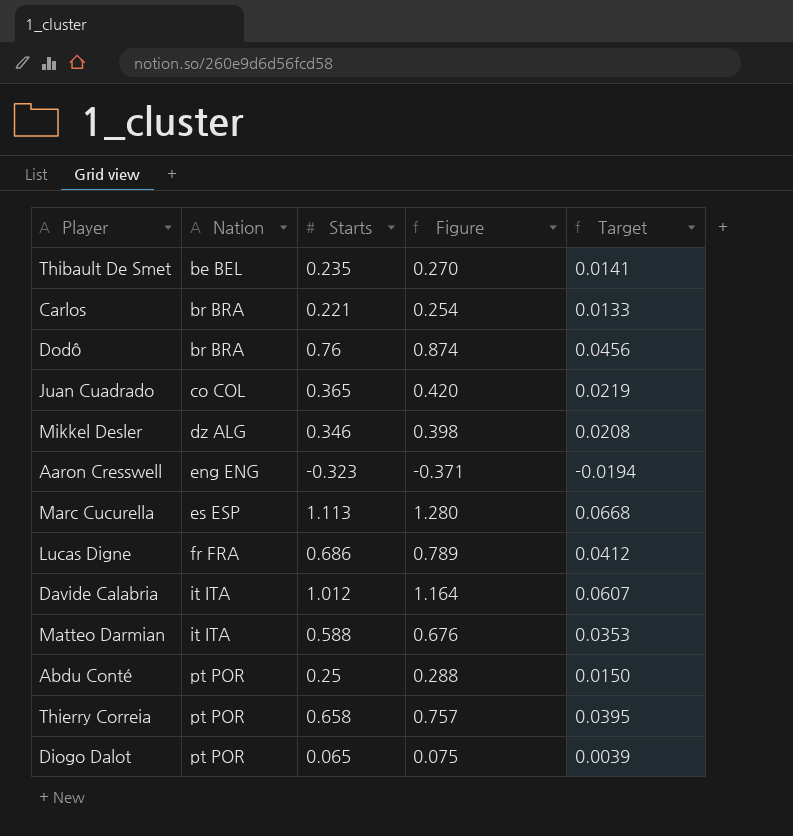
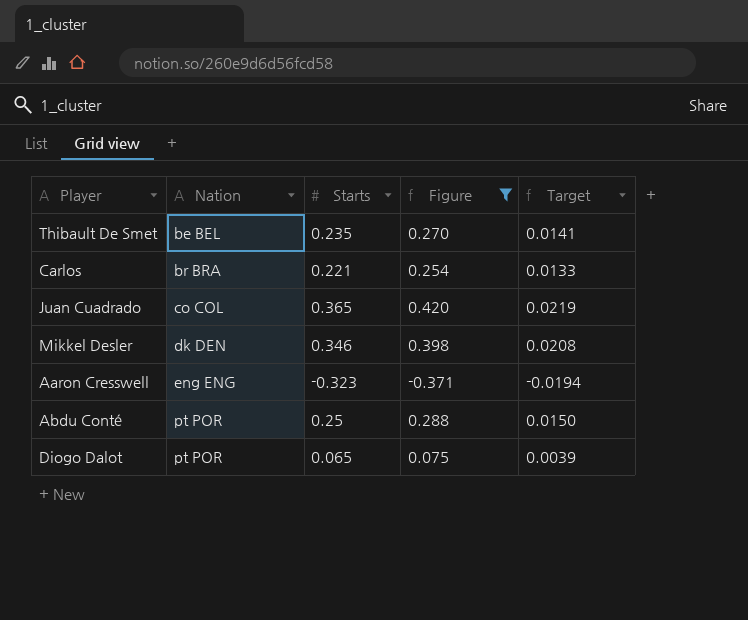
filter: none -> Figure <= 0.420
Mikkel Desler | Nation: dz ALG -> dk DEN

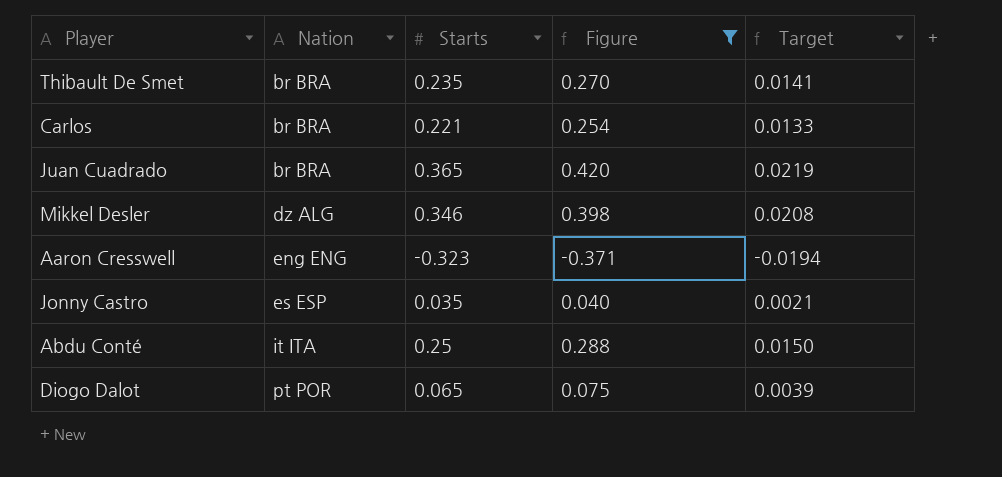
Thibault De Smet | Nation: be BEL -> br BRA
Juan Cuadrado | Nation: co COL -> br BRA
Mikkel Desler | Nation: dk DEN -> dz ALG
row Jonny Castro: none -> es ESP | 0.035 | 0.040 | 0.0021
Abdu Conté | Nation: pt POR -> it ITA

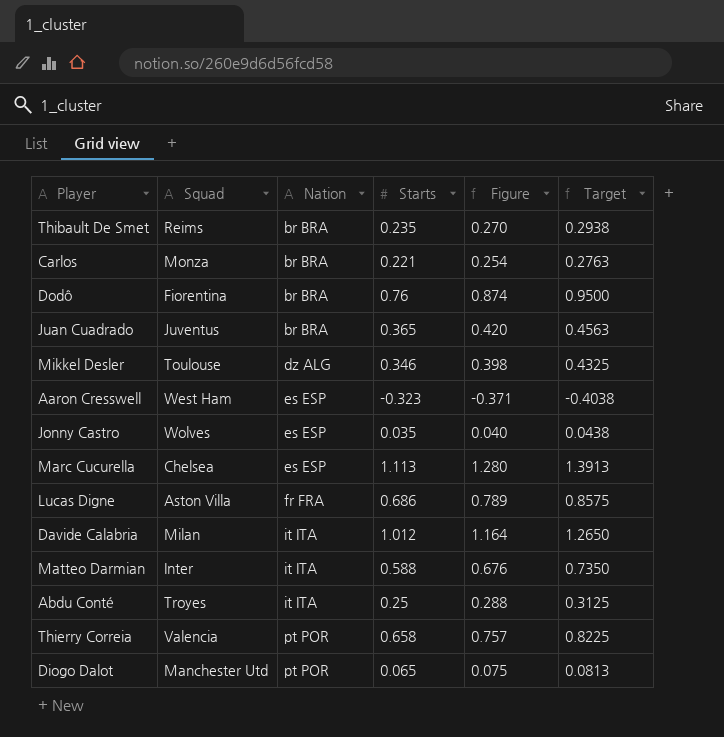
filter: Figure <= 0.420 -> none
column Squad | position: none -> 2
column Target | formula: [Starts] * 0.06 -> [Starts] * 1.25
Aaron Cresswell | Nation: eng ENG -> es ESP

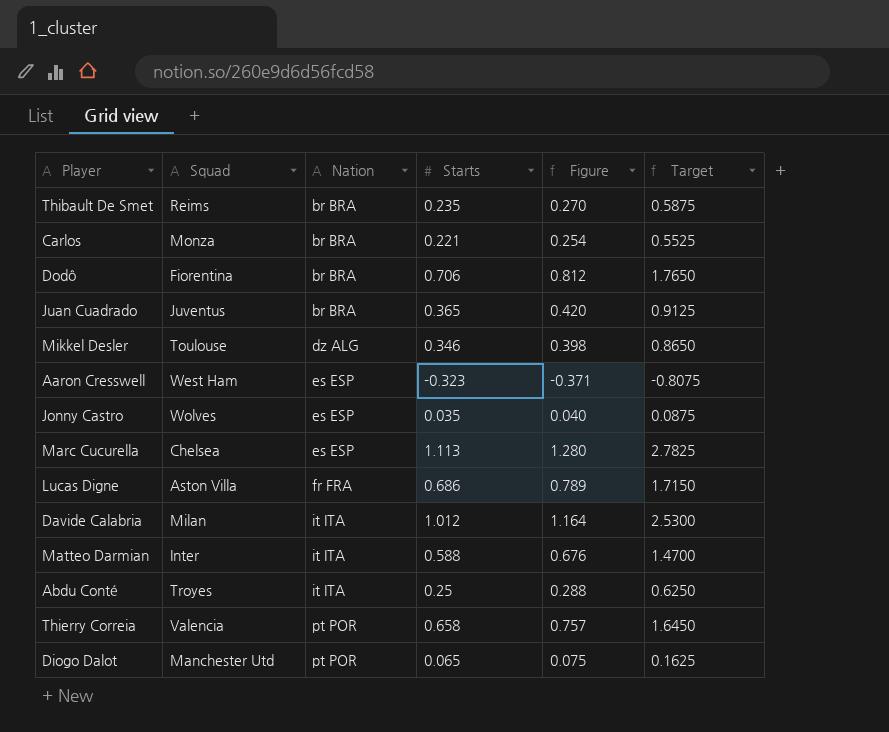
column Target | formula: [Starts] * 1.25 -> [Starts] * 2.5
Dodô | Starts: 0.76 -> 0.706
Dodô | Figure: 0.874 -> 0.812

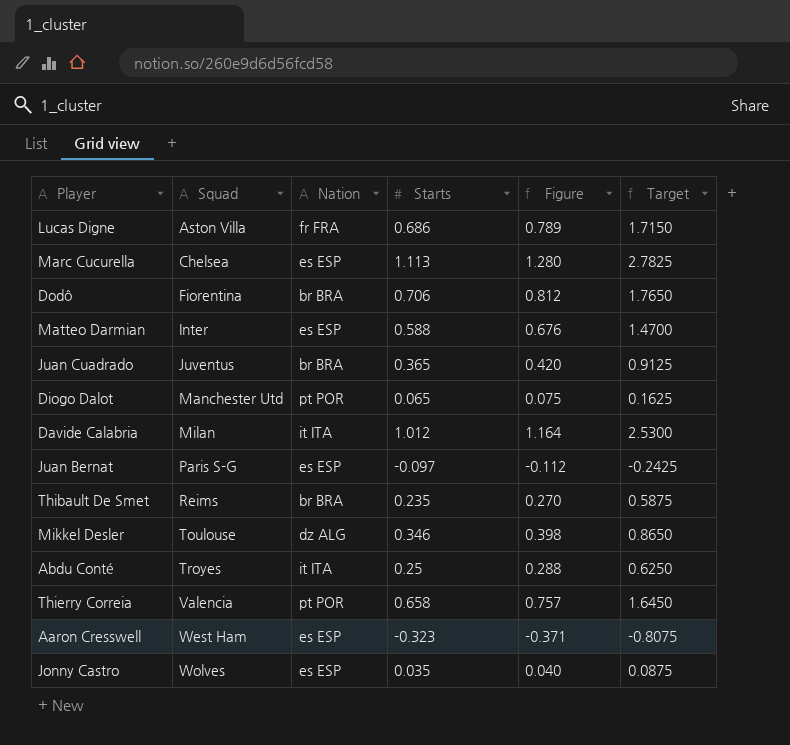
row order: Nation ascending -> Squad ascending
row Carlos: Monza | br BRA | 0.221 | 0.254 | 0.5525 -> none
Matteo Darmian | Nation: it ITA -> es ESP
row Juan Bernat: none -> Paris S-G | es ESP | -0.097 | -0.112 | -0.2425

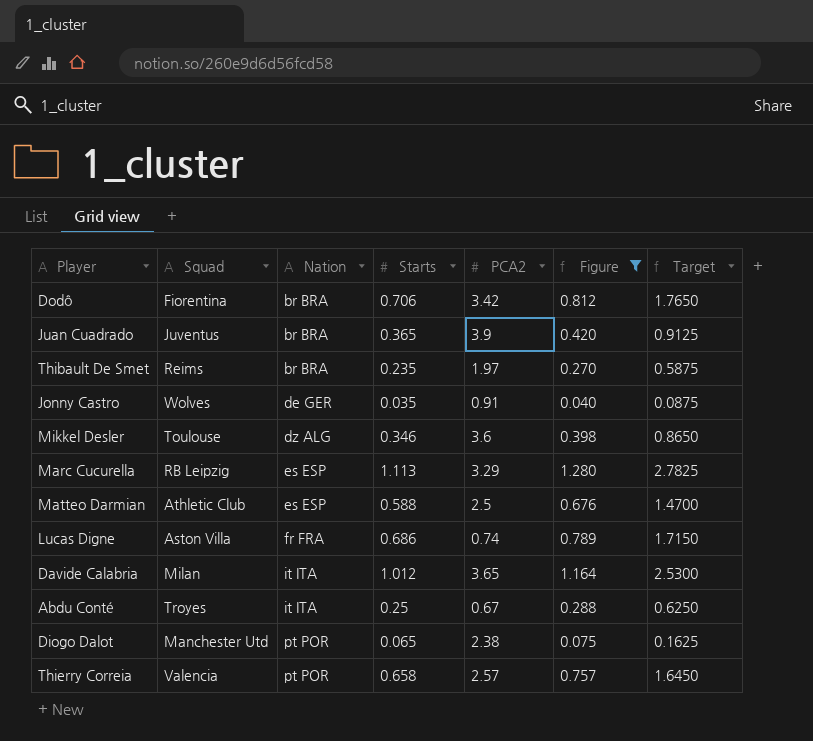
filter: none -> Figure >= 0.040
row order: Squad ascending -> Nation ascending
column PCA2 | position: none -> 5
Jonny Castro | Nation: es ESP -> de GER
Marc Cucurella | Squad: Chelsea -> RB Leipzig
Matteo Darmian | Squad: Inter -> Athletic Club

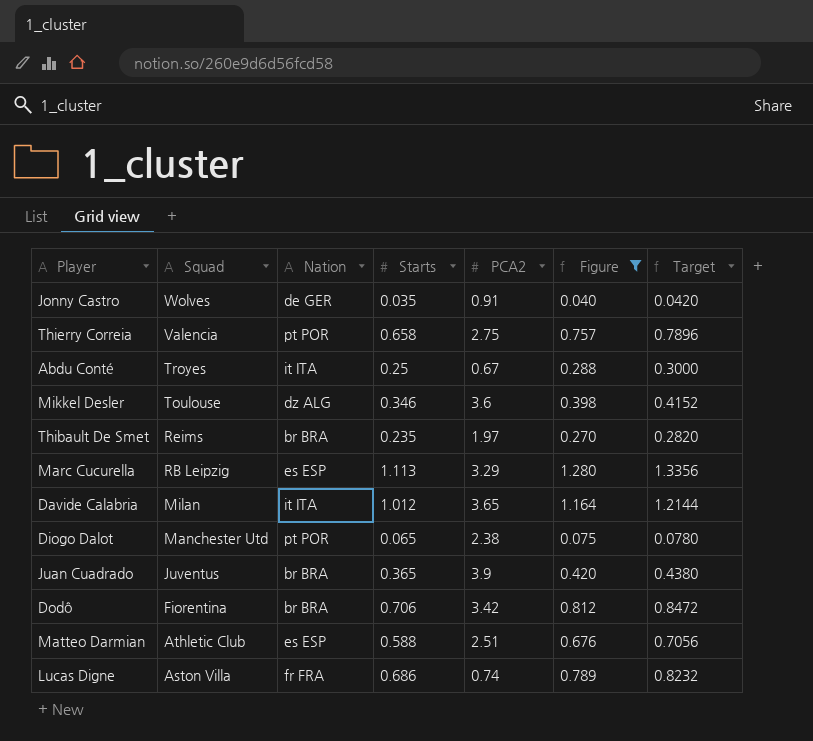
row order: Nation ascending -> Squad descending
column Target | formula: [Starts] * 2.5 -> [Starts] * 1.2
Thierry Correia | PCA2: 2.57 -> 2.75
Matteo Darmian | PCA2: 2.5 -> 2.51

